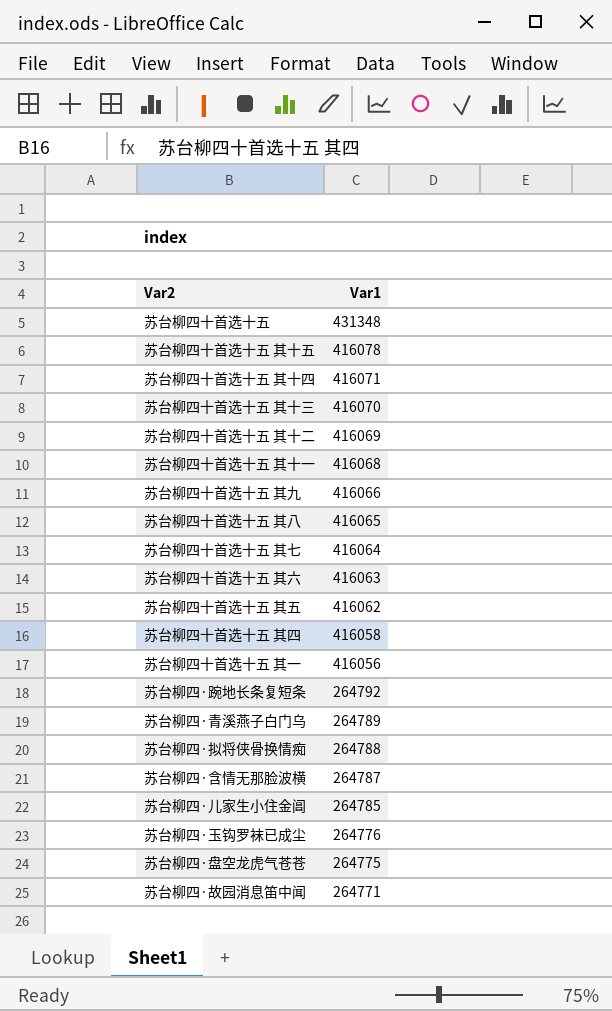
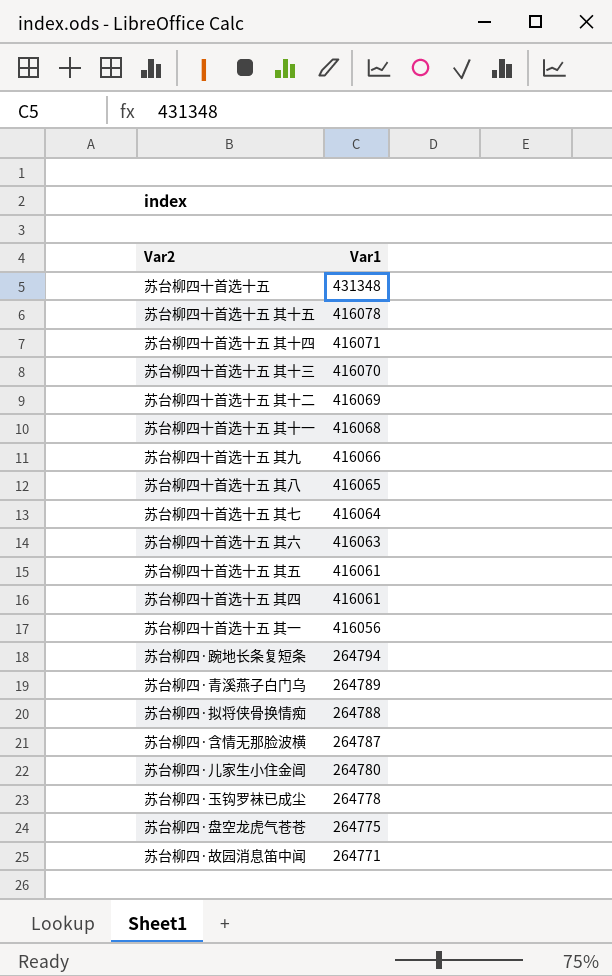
苏台柳四十首选十五 其五 | Var1: 416062 -> 416061
苏台柳四十首选十五 其四 | Var1: 416058 -> 416061
苏台柳四·踠地长条复短条 | Var1: 264792 -> 264794
苏台柳四·儿家生小住金阊 | Var1: 264785 -> 264780
苏台柳四·玉钩罗袜已成尘 | Var1: 264776 -> 264778

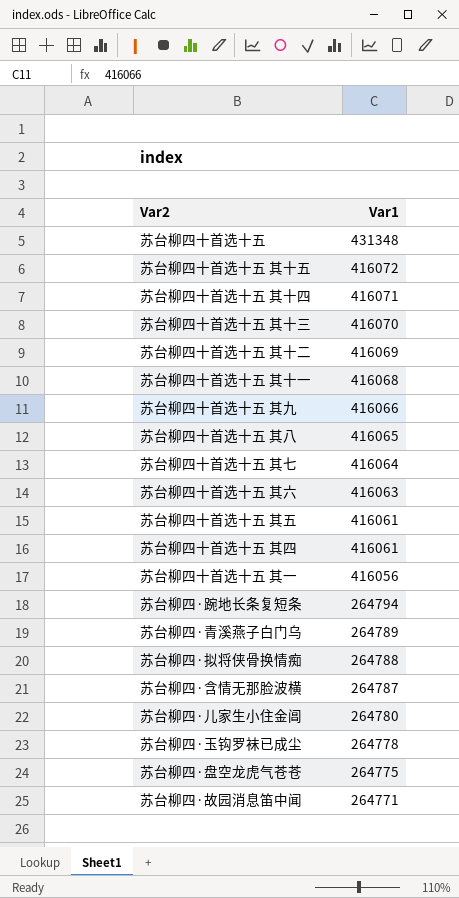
苏台柳四十首选十五 其十五 | Var1: 416078 -> 416072

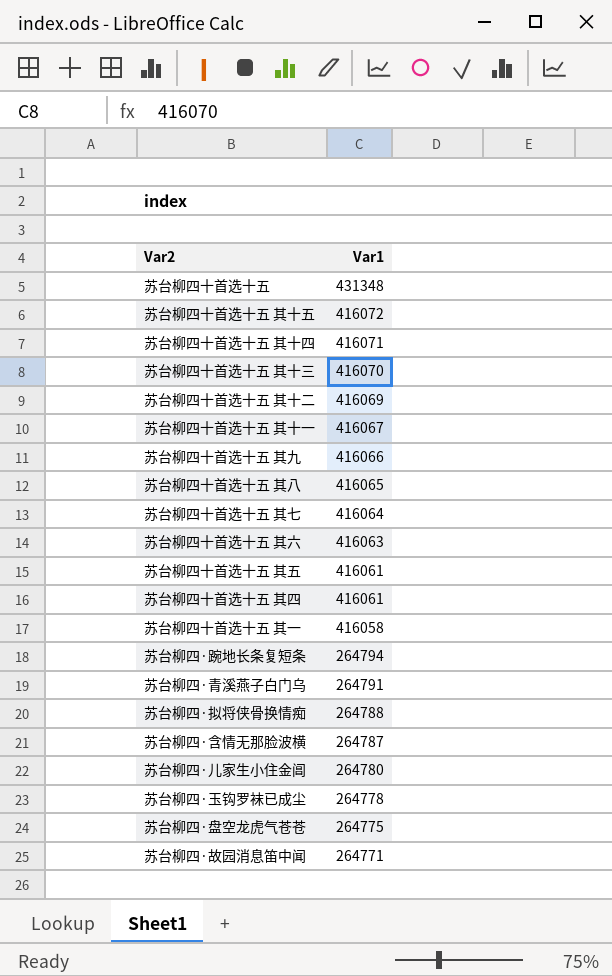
苏台柳四十首选十五 其十一 | Var1: 416068 -> 416067
苏台柳四十首选十五 其一 | Var1: 416056 -> 416058
苏台柳四·青溪燕子白门乌 | Var1: 264789 -> 264791

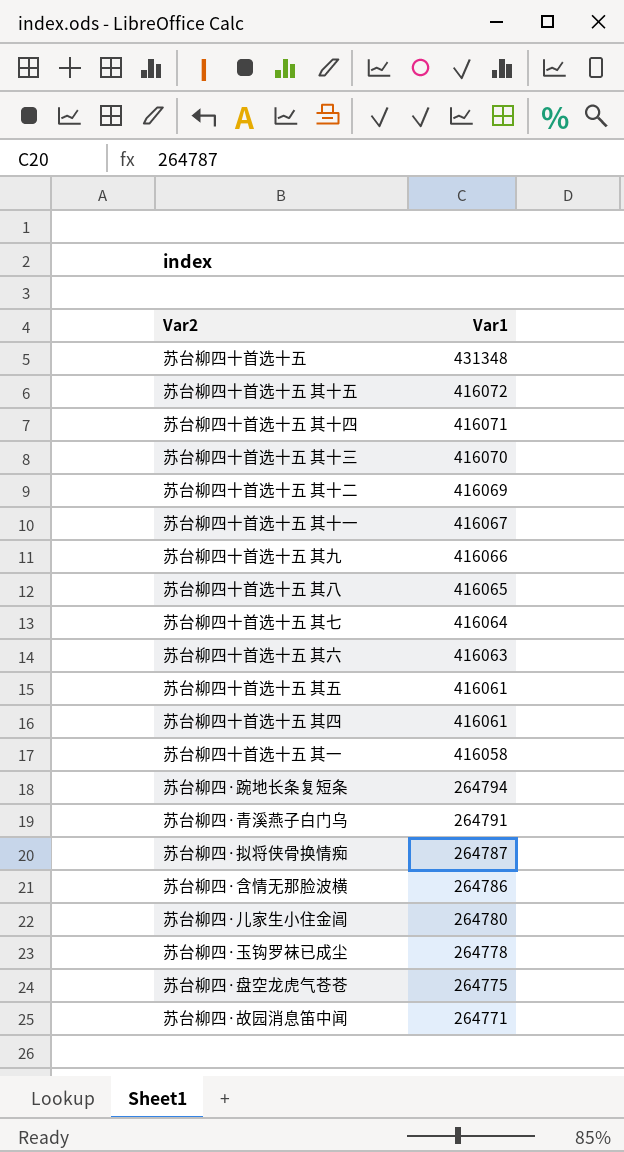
苏台柳四·拟将侠骨换情痴 | Var1: 264788 -> 264787
苏台柳四·含情无那脸波横 | Var1: 264787 -> 264786

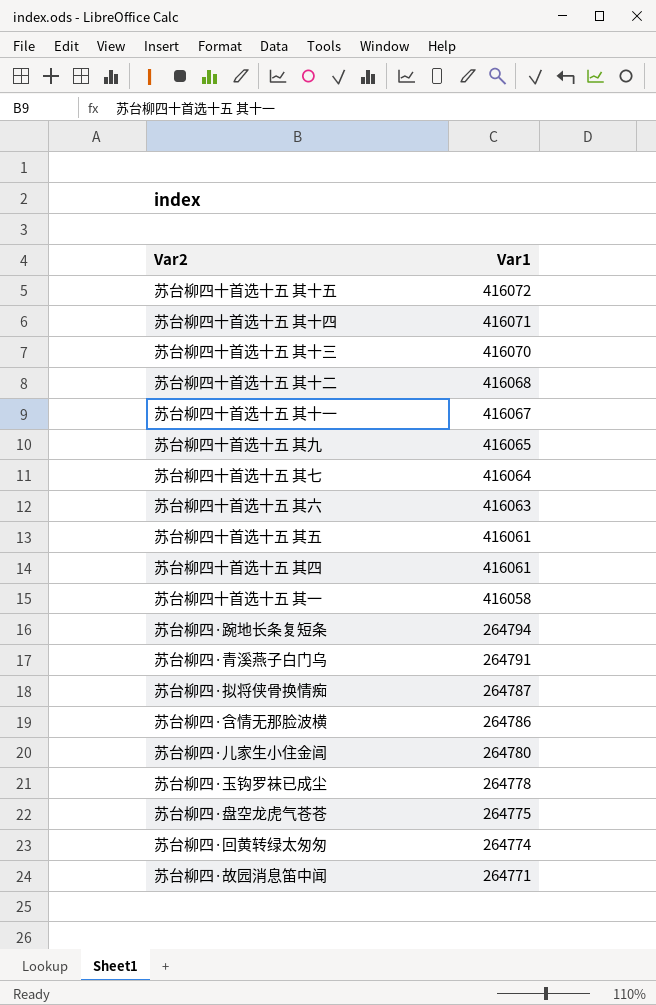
row 苏台柳四十首选十五: 431348 -> none
row 苏台柳四十首选十五 其八: 416065 -> none
苏台柳四十首选十五 其十二 | Var1: 416069 -> 416068
苏台柳四十首选十五 其九 | Var1: 416066 -> 416065
row 苏台柳四·回黄转绿太匆匆: none -> 264774

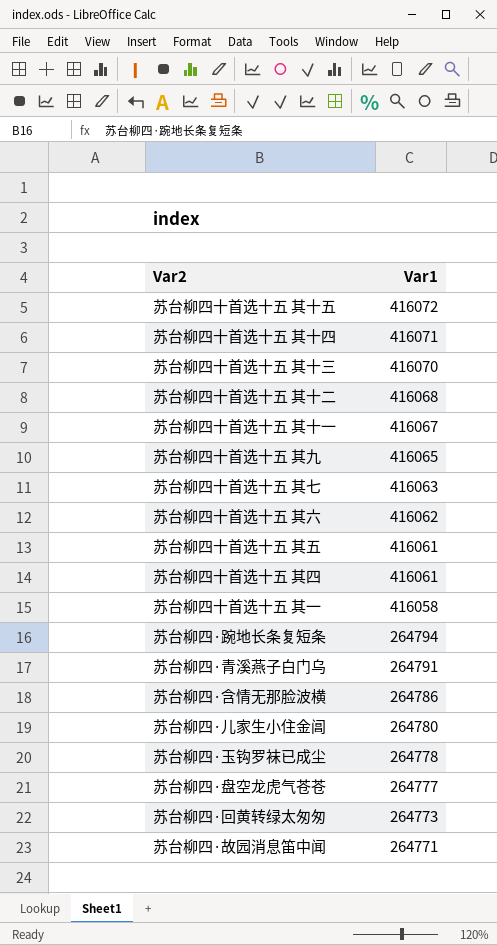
row 苏台柳四·拟将侠骨换情痴: 264787 -> none
苏台柳四十首选十五 其七 | Var1: 416064 -> 416063
苏台柳四十首选十五 其六 | Var1: 416063 -> 416062
苏台柳四·盘空龙虎气苍苍 | Var1: 264775 -> 264777
苏台柳四·回黄转绿太匆匆 | Var1: 264774 -> 264773

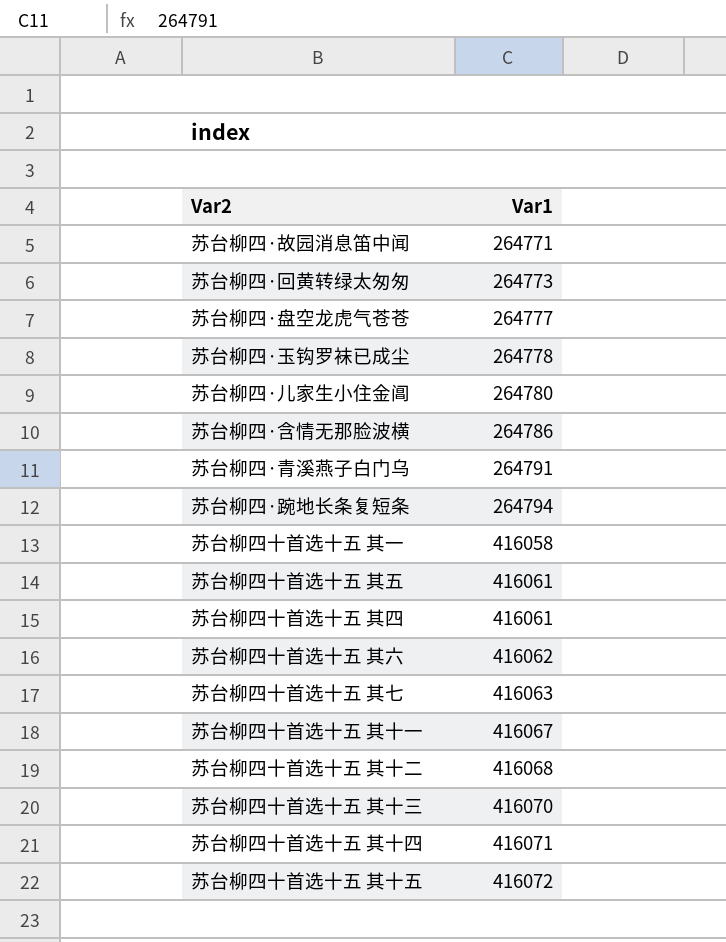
row order: Var1 descending -> Var1 ascending
row 苏台柳四十首选十五 其九: 416065 -> none

